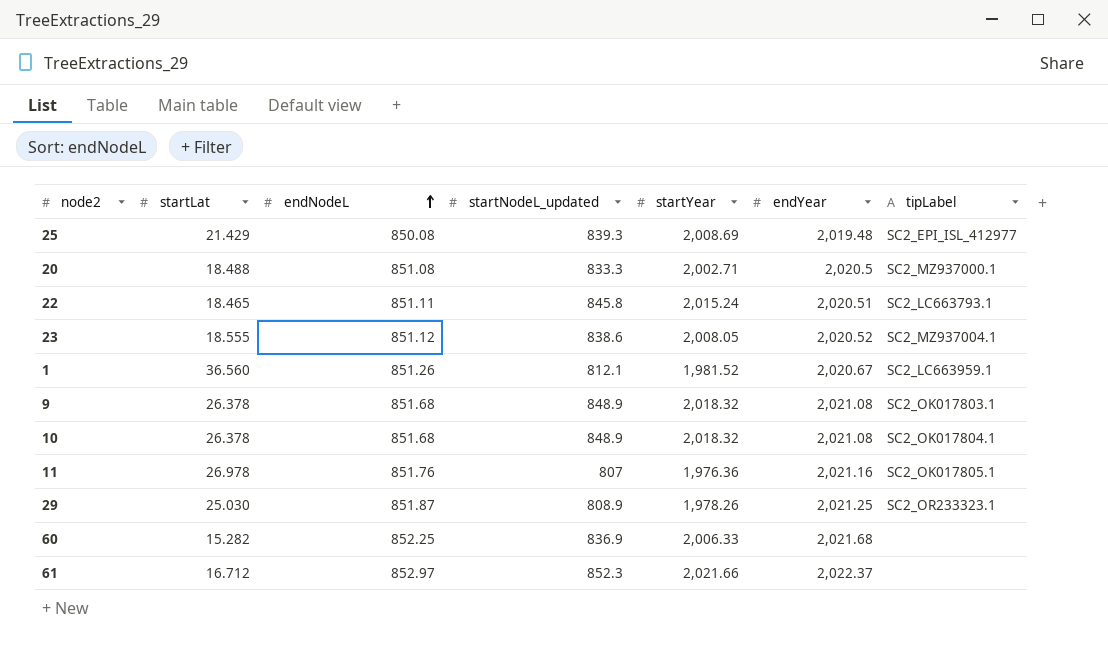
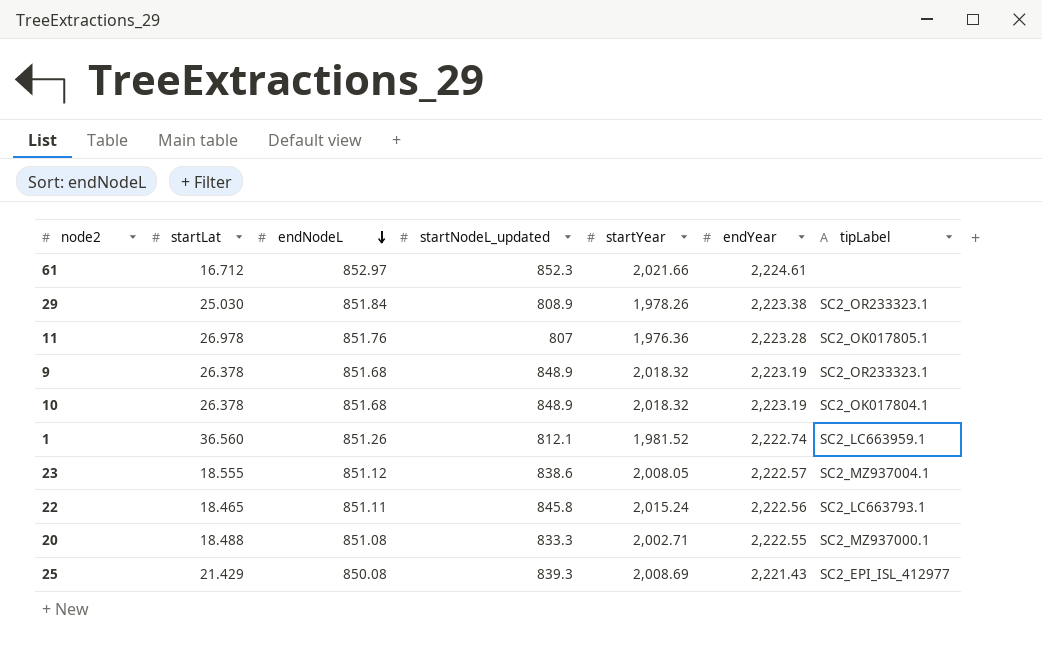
row order: endNodeL ascending -> endNodeL descending
row 60: 15.282 | 852.25 | 836.9 | 2,006.33 | 2,021.68 | none -> none
61 | endYear: 2,022.37 -> 2,224.61
29 | endNodeL: 851.87 -> 851.84
29 | endYear: 2,021.25 -> 2,223.38
11 | endYear: 2,021.16 -> 2,223.28
9 | endYear: 2,021.08 -> 2,223.19
9 | tipLabel: SC2_OK017803.1 -> SC2_OR233323.1
10 | endYear: 2,021.08 -> 2,223.19
1 | endYear: 2,020.67 -> 2,222.74
23 | endYear: 2,020.52 -> 2,222.57
22 | endYear: 2,020.51 -> 2,222.56
20 | endYear: 2,020.5 -> 2,222.55
25 | endYear: 2,019.48 -> 2,221.43

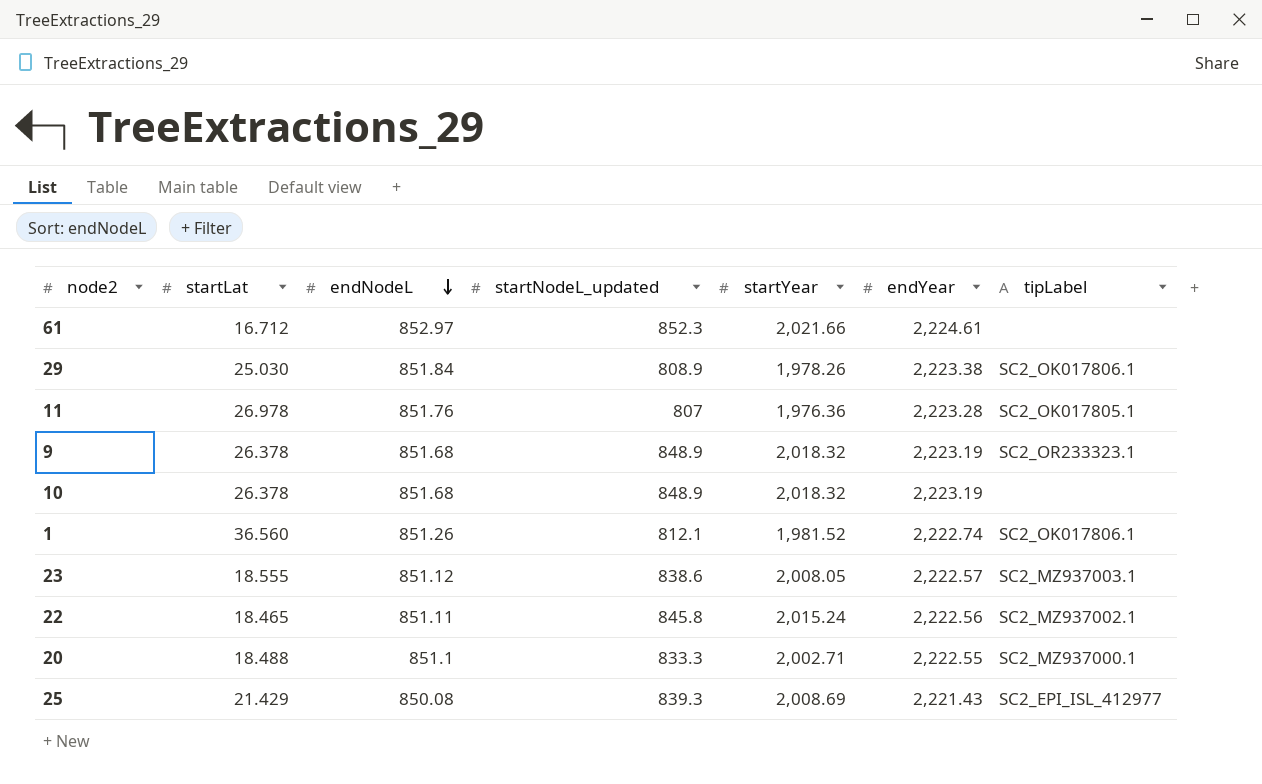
29 | tipLabel: SC2_OR233323.1 -> SC2_OK017806.1
10 | tipLabel: SC2_OK017804.1 -> none
1 | tipLabel: SC2_LC663959.1 -> SC2_OK017806.1
23 | tipLabel: SC2_MZ937004.1 -> SC2_MZ937003.1
22 | tipLabel: SC2_LC663793.1 -> SC2_MZ937002.1
20 | endNodeL: 851.08 -> 851.1

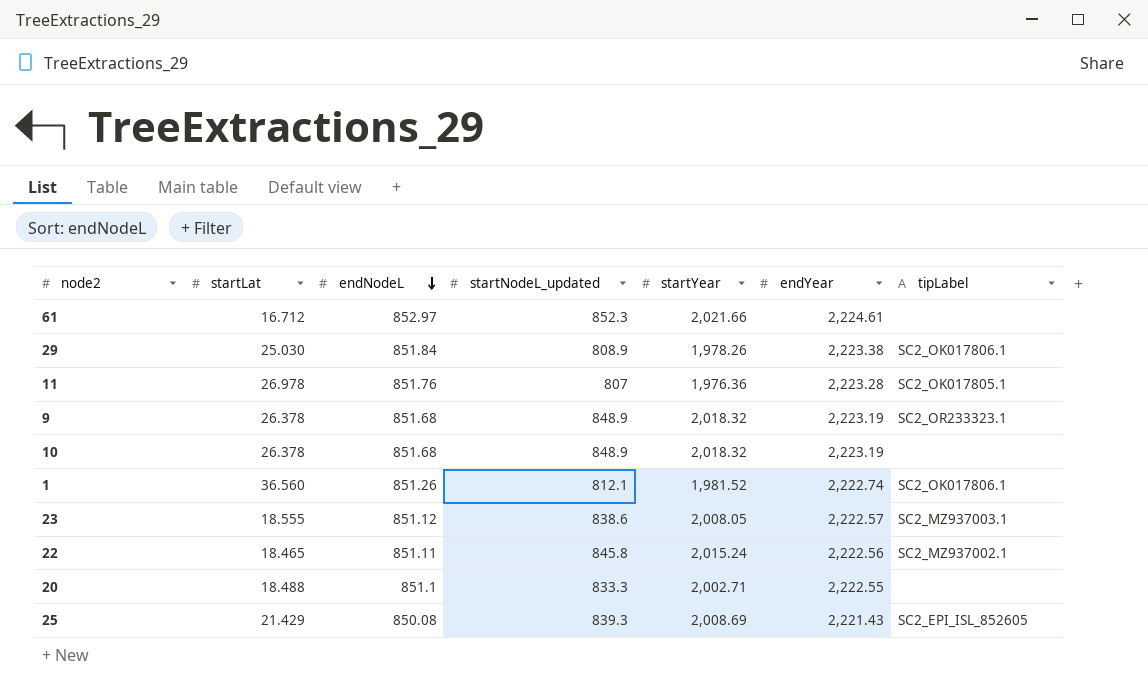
20 | tipLabel: SC2_MZ937000.1 -> none
25 | tipLabel: SC2_EPI_ISL_412977 -> SC2_EPI_ISL_852605

